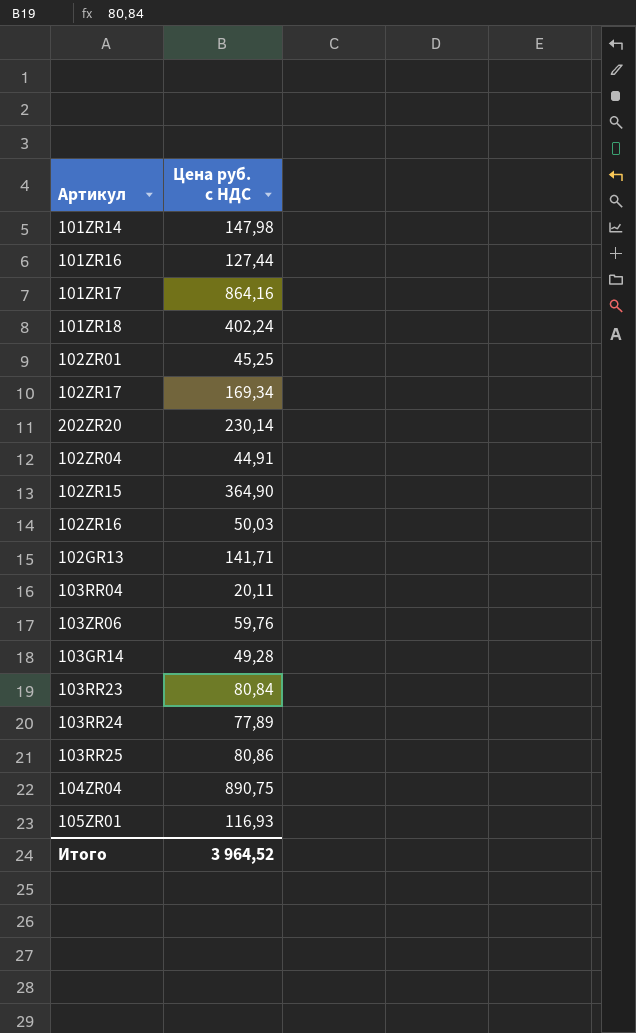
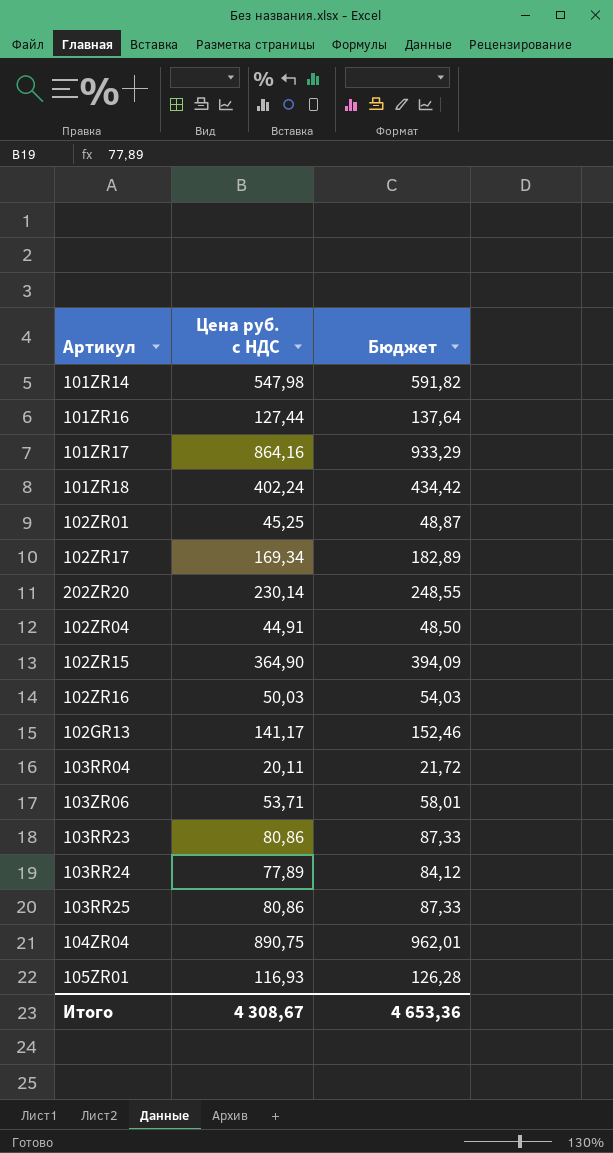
column Бюджет | formula: none -> [Цена руб. с НДС] * 1,08
row 103GR14: 49,28 -> none
101ZR14 | Цена руб. с НДС: 147,98 -> 547,98
102GR13 | Цена руб. с НДС: 141,71 -> 141,17
103ZR06 | Цена руб. с НДС: 59,76 -> 53,71
103RR23 | Цена руб. с НДС: 80,84 -> 80,86
Итого | Цена руб. с НДС: 3 964,52 -> 4 308,67

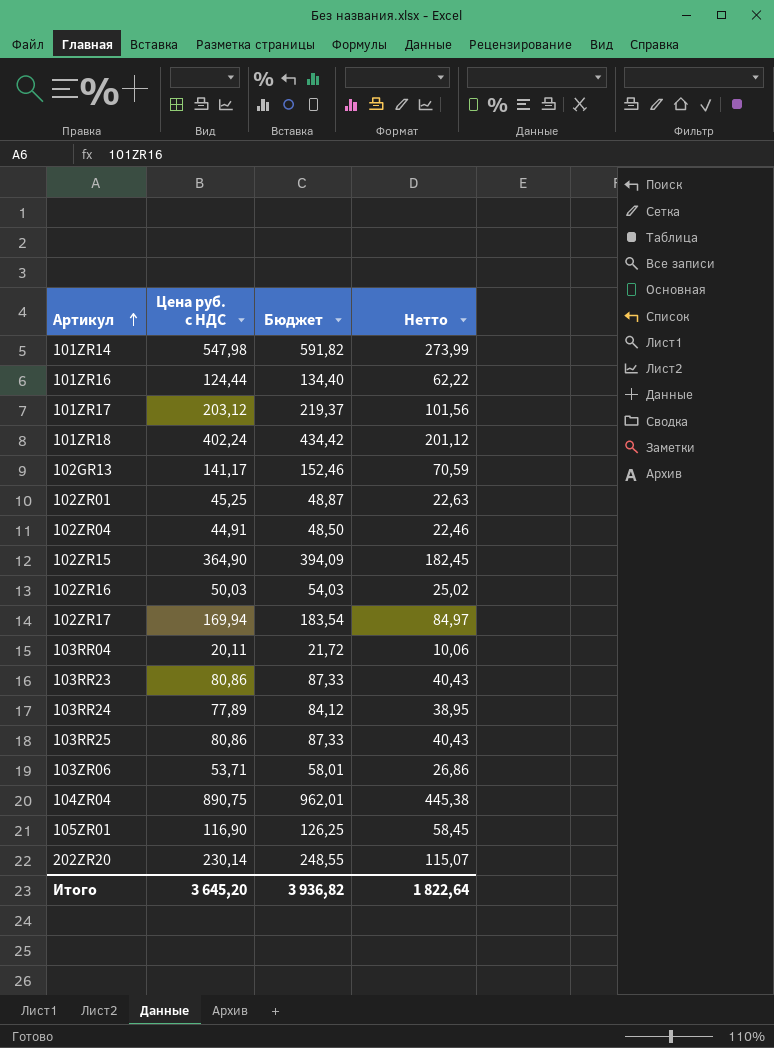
row order: none -> Артикул ascending
column Нетто | formula: none -> [Цена руб. с НДС] * 0,5
101ZR16 | Цена руб. с НДС: 127,44 -> 124,44
101ZR16 | Бюджет: 137,64 -> 134,40
101ZR17 | Цена руб. с НДС: 864,16 -> 203,12
101ZR17 | Бюджет: 933,29 -> 219,37
102ZR17 | Цена руб. с НДС: 169,34 -> 169,94
102ZR17 | Бюджет: 182,89 -> 183,54
105ZR01 | Цена руб. с НДС: 116,93 -> 116,90
105ZR01 | Бюджет: 126,28 -> 126,25
Итого | Цена руб. с НДС: 4 308,67 -> 3 645,20
Итого | Бюджет: 4 653,36 -> 3 936,82

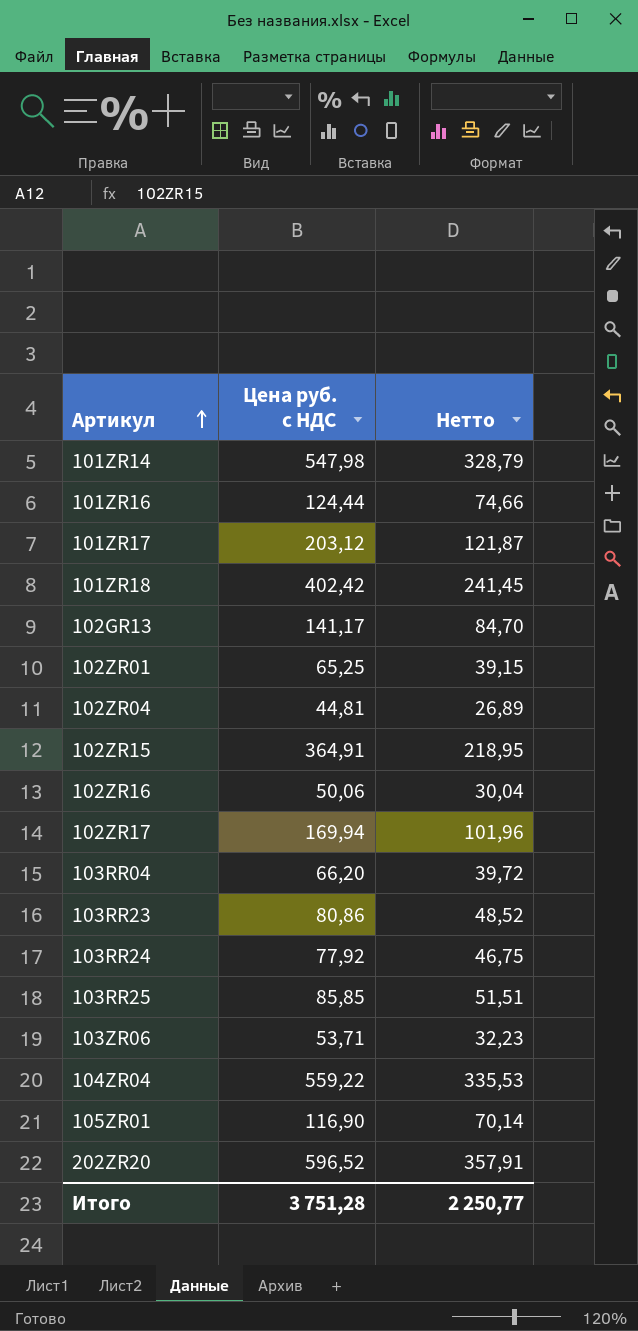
column Бюджет | formula: [Цена руб. с НДС] * 1,08 -> none
column Нетто | formula: [Цена руб. с НДС] * 0,5 -> [Цена руб. с НДС] * 0,6
101ZR18 | Цена руб. с НДС: 402,24 -> 402,42
102ZR01 | Цена руб. с НДС: 45,25 -> 65,25
102ZR04 | Цена руб. с НДС: 44,91 -> 44,81
102ZR15 | Цена руб. с НДС: 364,90 -> 364,91
102ZR16 | Цена руб. с НДС: 50,03 -> 50,06
103RR04 | Цена руб. с НДС: 20,11 -> 66,20
103RR24 | Цена руб. с НДС: 77,89 -> 77,92
103RR25 | Цена руб. с НДС: 80,86 -> 85,85
104ZR04 | Цена руб. с НДС: 890,75 -> 559,22
202ZR20 | Цена руб. с НДС: 230,14 -> 596,52
Итого | Цена руб. с НДС: 3 645,20 -> 3 751,28
Итого | Нетто: 1 822,64 -> 2 250,77

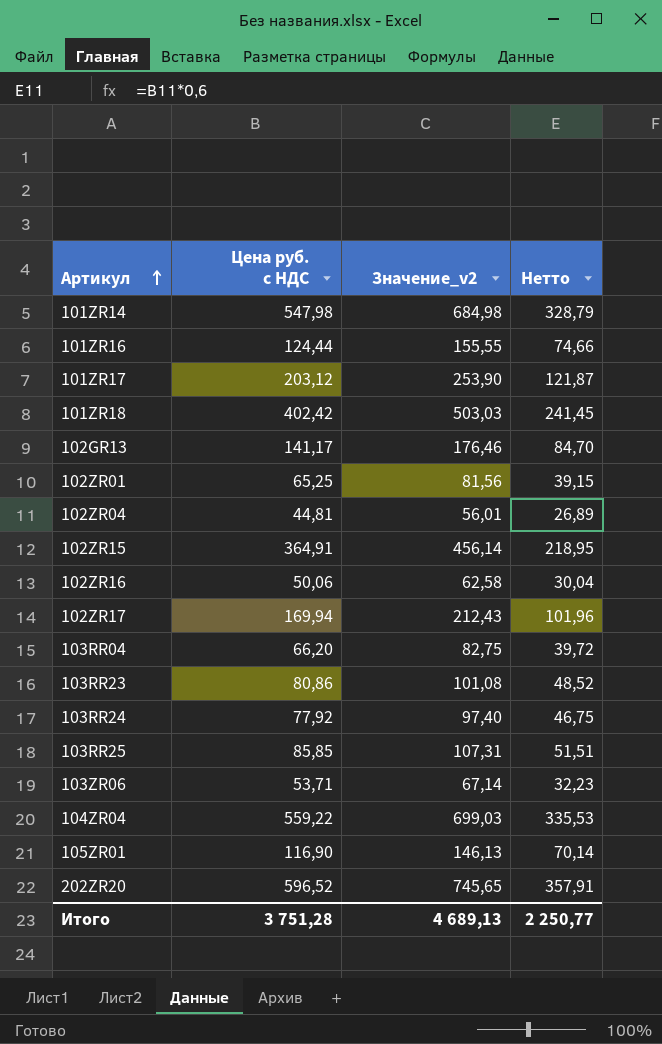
column Значение_v2 | formula: none -> [Цена руб. с НДС] * 1,25

